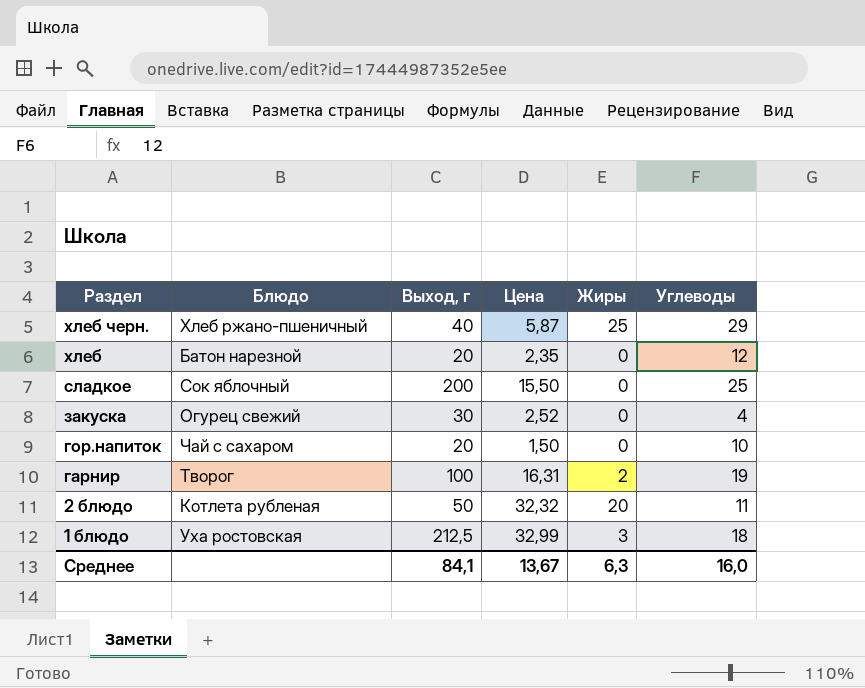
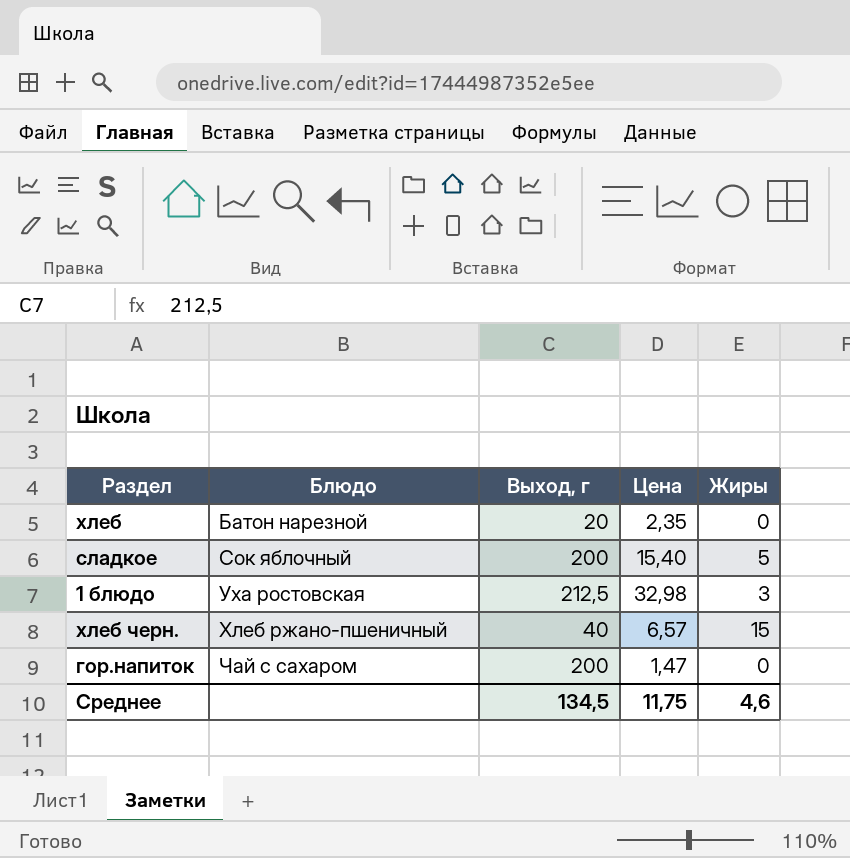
row order: Раздел descending -> Блюдо ascending
column Углеводы | position: 6 -> none
row закуска: Огурец свежий | 30 | 2,52 | 0 | 4 -> none
row гарнир: Творог | 100 | 16,31 | 2 | 19 -> none
row 2 блюдо: Котлета рубленая | 50 | 32,32 | 20 | 11 -> none
сладкое | Цена: 15,50 -> 15,40
сладкое | Жиры: 0 -> 5
1 блюдо | Цена: 32,99 -> 32,98
хлеб черн. | Цена: 5,87 -> 6,57
хлеб черн. | Жиры: 25 -> 15
гор.напиток | Выход, г: 20 -> 200
гор.напиток | Цена: 1,50 -> 1,47
Среднее | Выход, г: 84,1 -> 134,5
Среднее | Цена: 13,67 -> 11,75
Среднее | Жиры: 6,3 -> 4,6

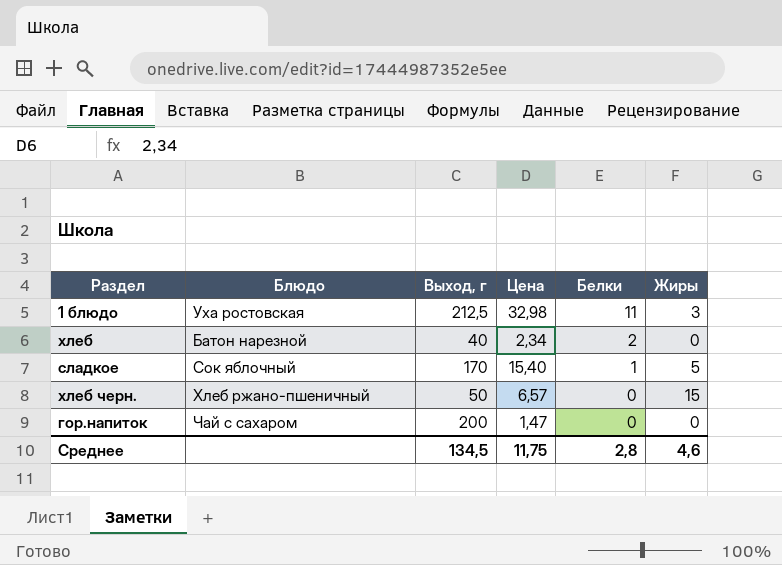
row order: Блюдо ascending -> Белки descending
column Белки | position: none -> 5
хлеб | Выход, г: 20 -> 40
хлеб | Цена: 2,35 -> 2,34
сладкое | Выход, г: 200 -> 170
хлеб черн. | Выход, г: 40 -> 50

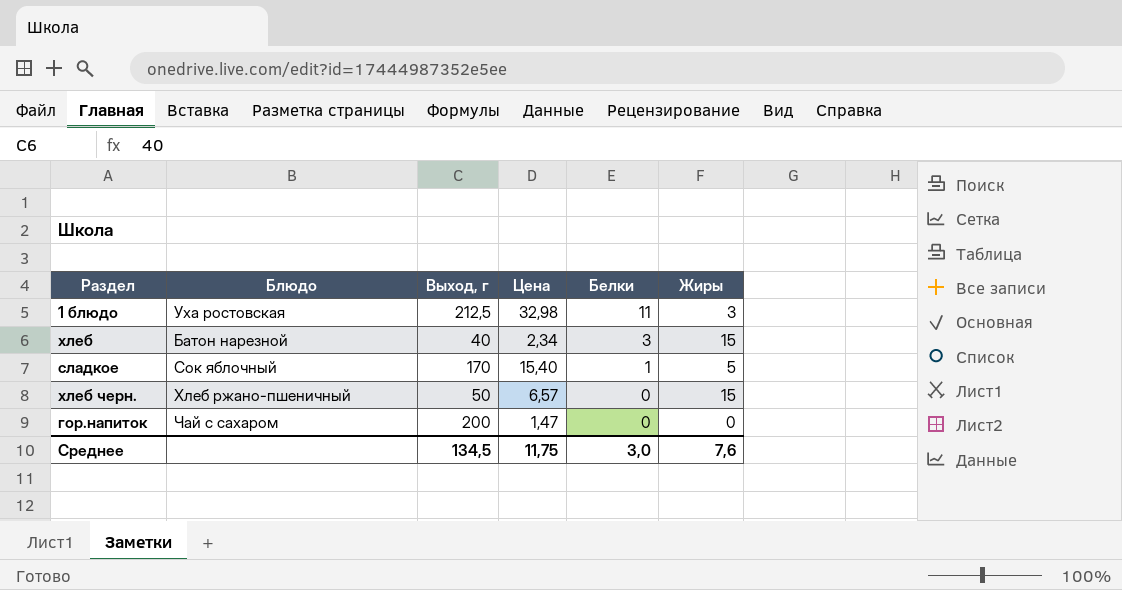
хлеб | Белки: 2 -> 3
хлеб | Жиры: 0 -> 15
Среднее | Белки: 2,8 -> 3,0
Среднее | Жиры: 4,6 -> 7,6

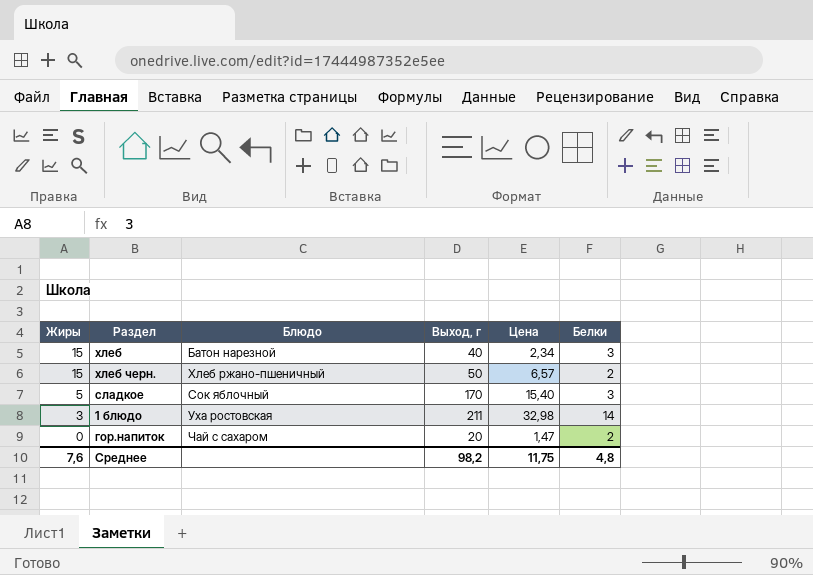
row order: Белки descending -> Жиры descending
column Жиры | position: 6 -> 1
хлеб черн. | Белки: 0 -> 2
сладкое | Белки: 1 -> 3
1 блюдо | Выход, г: 212,5 -> 211
1 блюдо | Белки: 11 -> 14
гор.напиток | Выход, г: 200 -> 20
гор.напиток | Белки: 0 -> 2
Среднее | Выход, г: 134,5 -> 98,2
Среднее | Белки: 3,0 -> 4,8

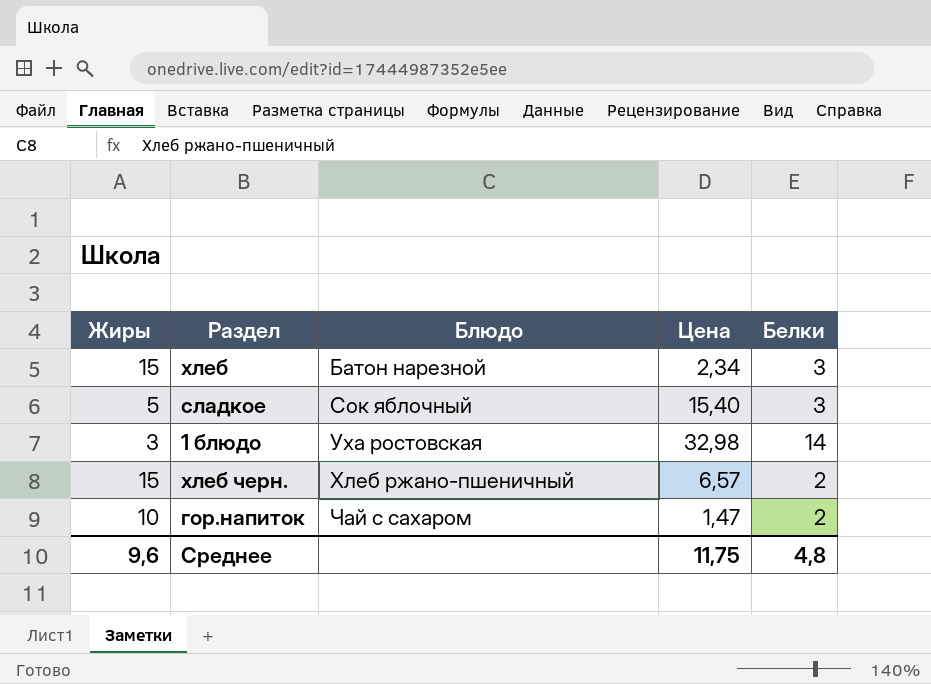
row order: Жиры descending -> Блюдо ascending
column Выход, г | position: 4 -> none
гор.напиток | Жиры: 0 -> 10
Среднее | Жиры: 7,6 -> 9,6

